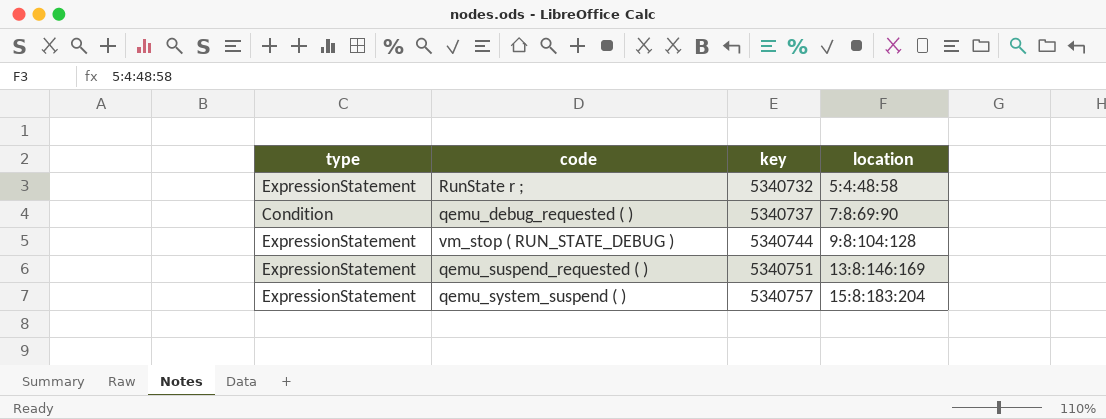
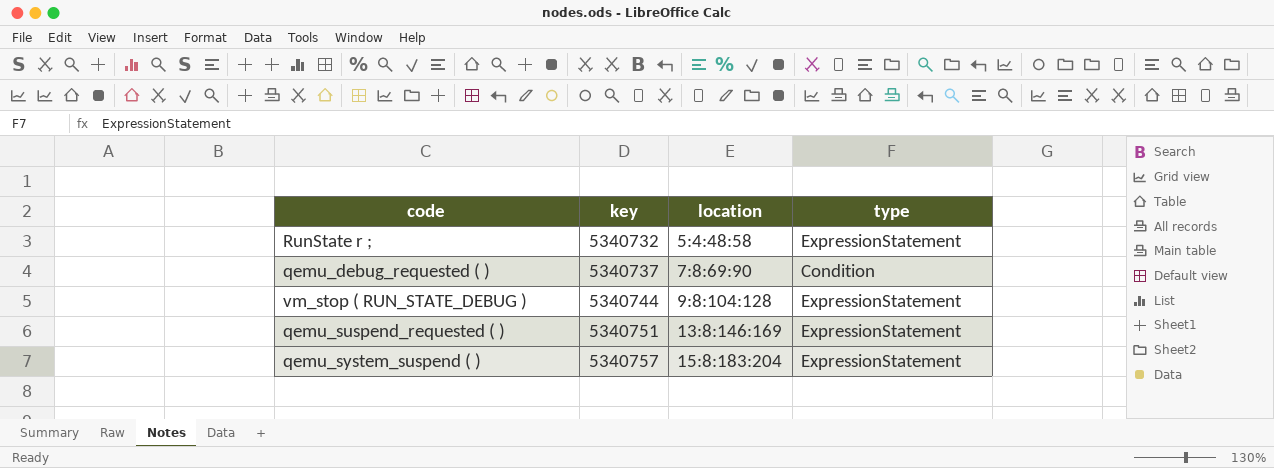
column type | position: 1 -> 4

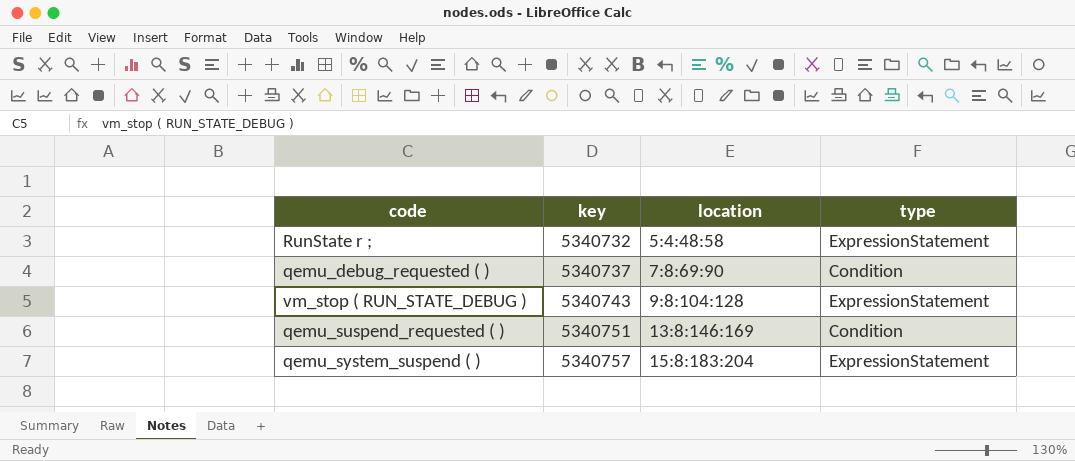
vm_stop ( RUN_STATE_DEBUG ) | key: 5340744 -> 5340743
qemu_suspend_requested ( ) | type: ExpressionStatement -> Condition

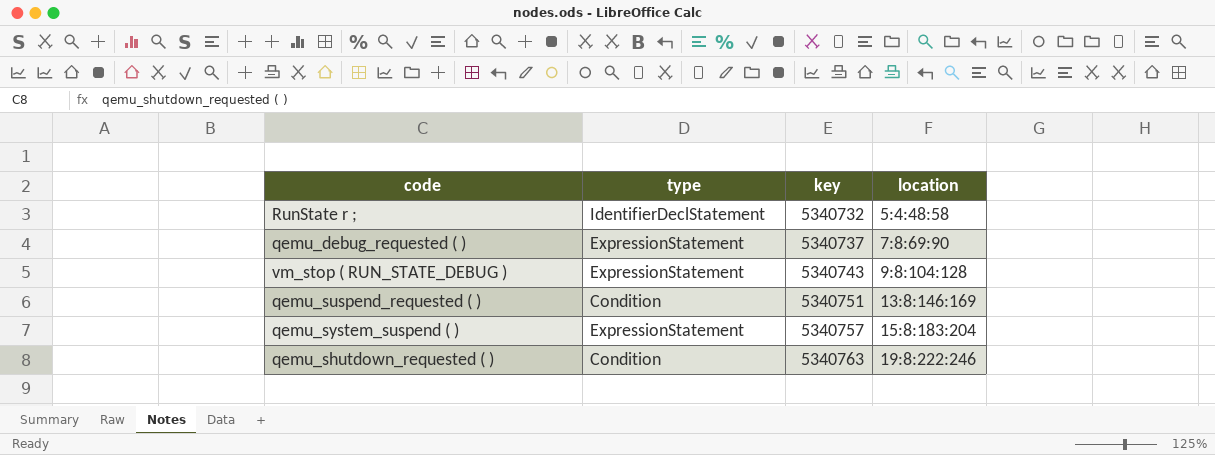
column type | position: 4 -> 2
RunState r ; | type: ExpressionStatement -> IdentifierDeclStatement
qemu_debug_requested ( ) | type: Condition -> ExpressionStatement
row qemu_shutdown_requested ( ): none -> Condition | 5340763 | 19:8:222:246

